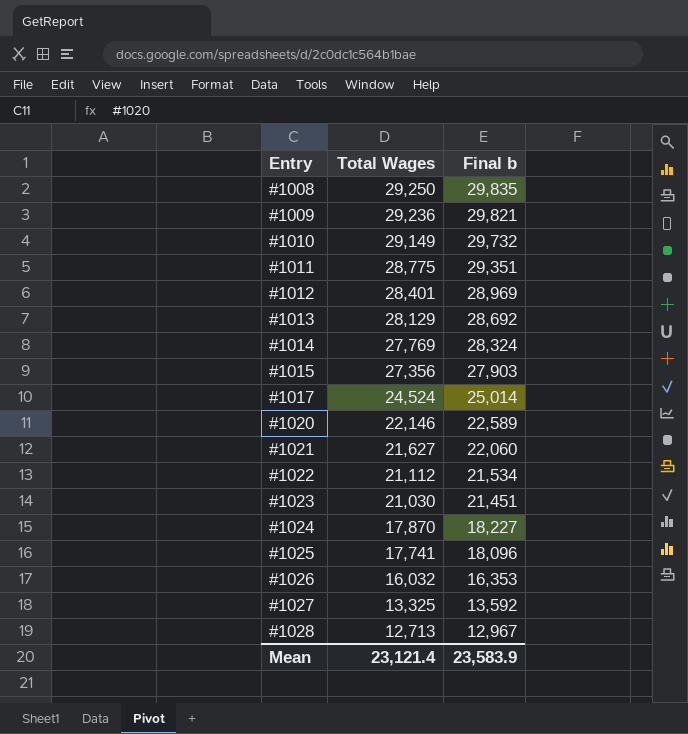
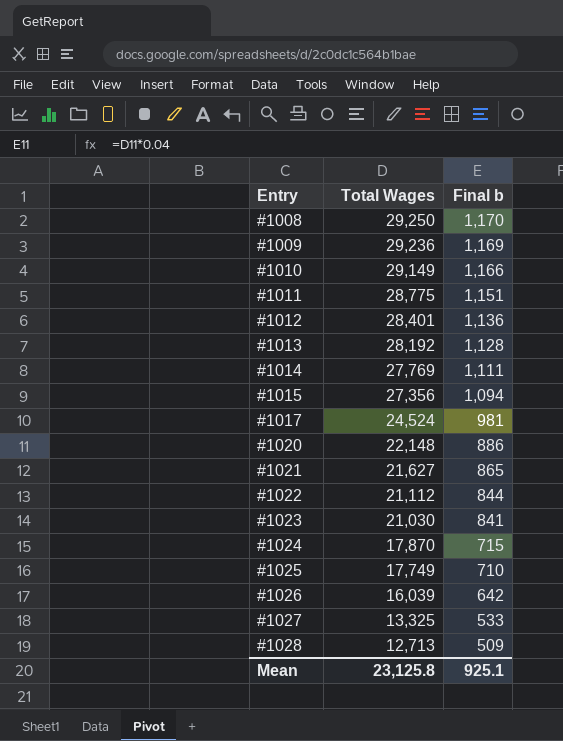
column Final b | formula: [Total Wages] * 1.02 -> [Total Wages] * 0.04
#1013 | Total Wages: 28,129 -> 28,192
#1020 | Total Wages: 22,146 -> 22,148
#1025 | Total Wages: 17,741 -> 17,749
#1026 | Total Wages: 16,032 -> 16,039
Mean | Total Wages: 23,121.4 -> 23,125.8
Mean | Final b: 23,583.9 -> 925.1

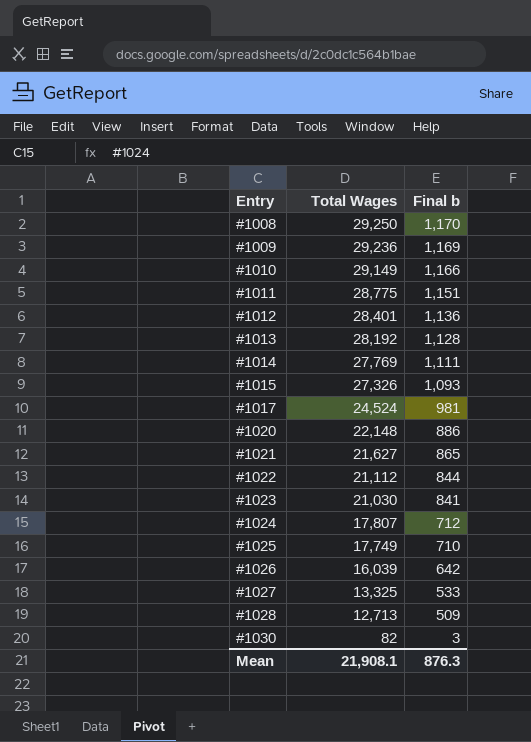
#1015 | Total Wages: 27,356 -> 27,326
#1015 | Final b: 1,094 -> 1,093
#1024 | Total Wages: 17,870 -> 17,807
#1024 | Final b: 715 -> 712
row #1030: none -> 82 | 3
Mean | Total Wages: 23,125.8 -> 21,908.1
Mean | Final b: 925.1 -> 876.3

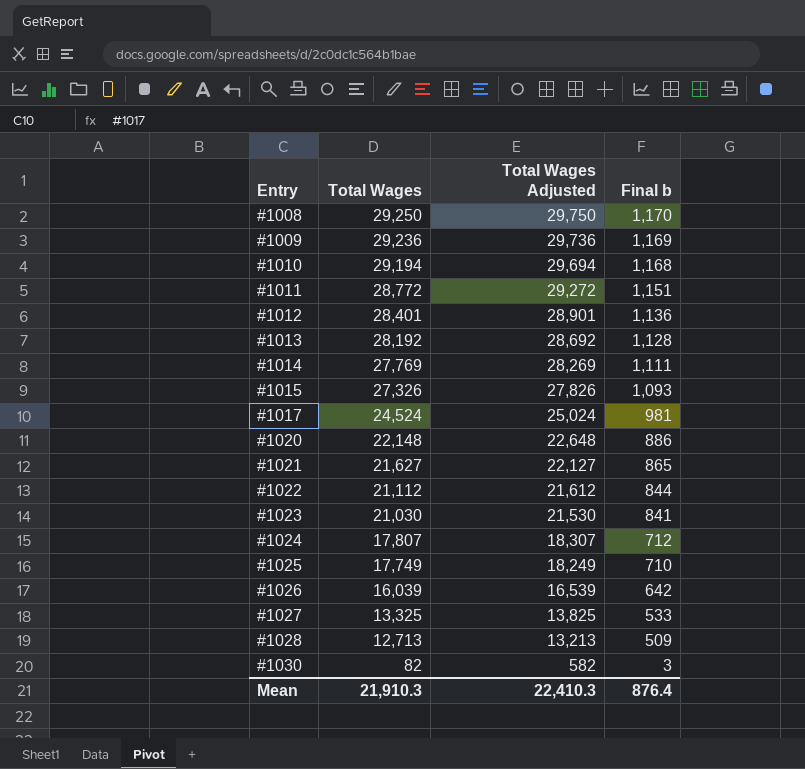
column Total Wages Adjusted | formula: none -> [Total Wages] + 500
#1010 | Total Wages: 29,149 -> 29,194
#1010 | Final b: 1,166 -> 1,168
#1011 | Total Wages: 28,775 -> 28,772
Mean | Total Wages: 21,908.1 -> 21,910.3
Mean | Final b: 876.3 -> 876.4

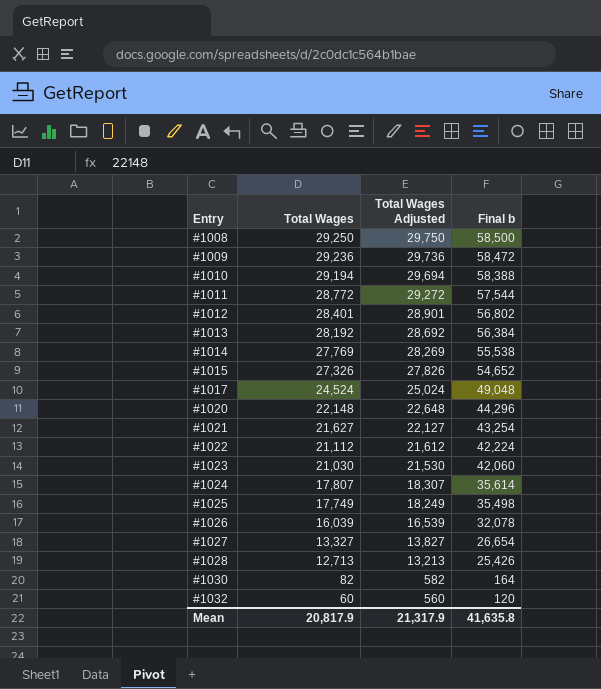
column Final b | formula: [Total Wages] * 0.04 -> [Total Wages] * 2
#1027 | Total Wages: 13,325 -> 13,327
#1027 | Total Wages Adjusted: 13,825 -> 13,827
row #1032: none -> 60 | 560 | 120
Mean | Total Wages: 21,910.3 -> 20,817.9
Mean | Total Wages Adjusted: 22,410.3 -> 21,317.9
Mean | Final b: 876.4 -> 41,635.8

